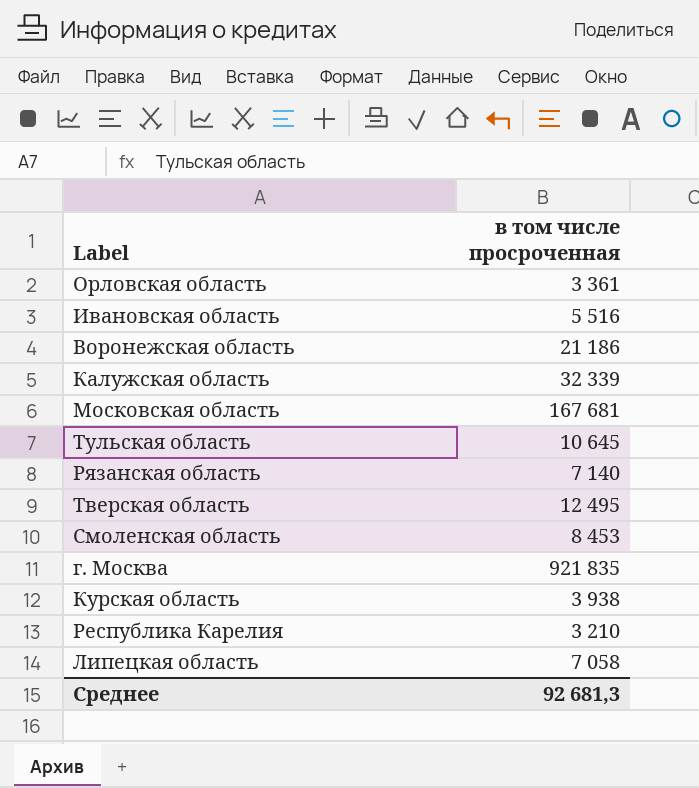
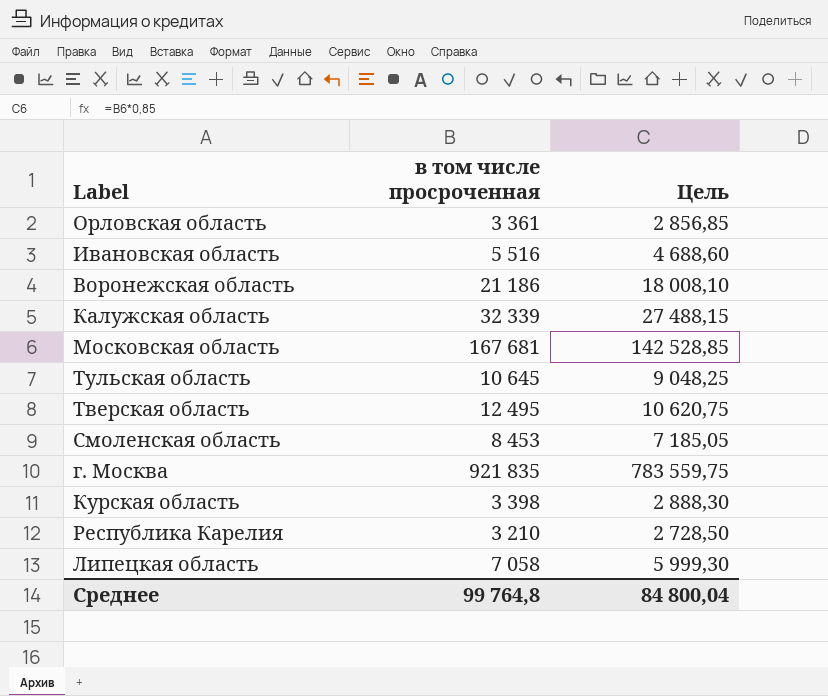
column Цель | formula: none -> [в том числе просроченная] * 0,85
row Рязанская область: 7 140 -> none
Курская область | в том числе просроченная: 3 938 -> 3 398
Среднее | в том числе просроченная: 92 681,3 -> 99 764,8

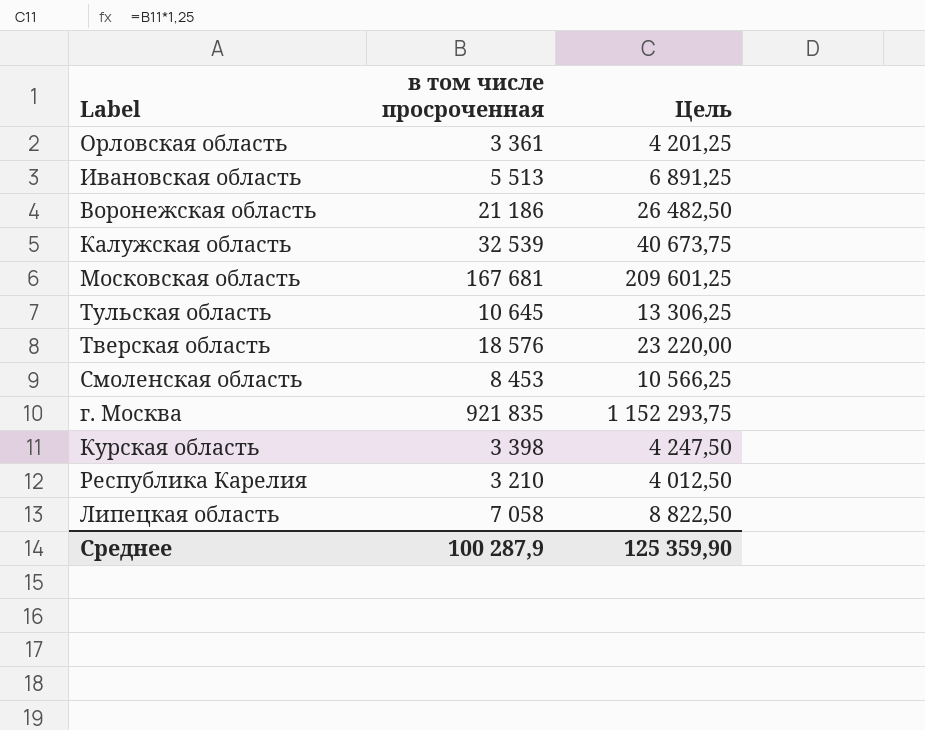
column Цель | formula: [в том числе просроченная] * 0,85 -> [в том числе просроченная] * 1,25
Ивановская область | в том числе просроченная: 5 516 -> 5 513
Калужская область | в том числе просроченная: 32 339 -> 32 539
Тверская область | в том числе просроченная: 12 495 -> 18 576
Среднее | в том числе просроченная: 99 764,8 -> 100 287,9
Среднее | Цель: 84 800,04 -> 125 359,90

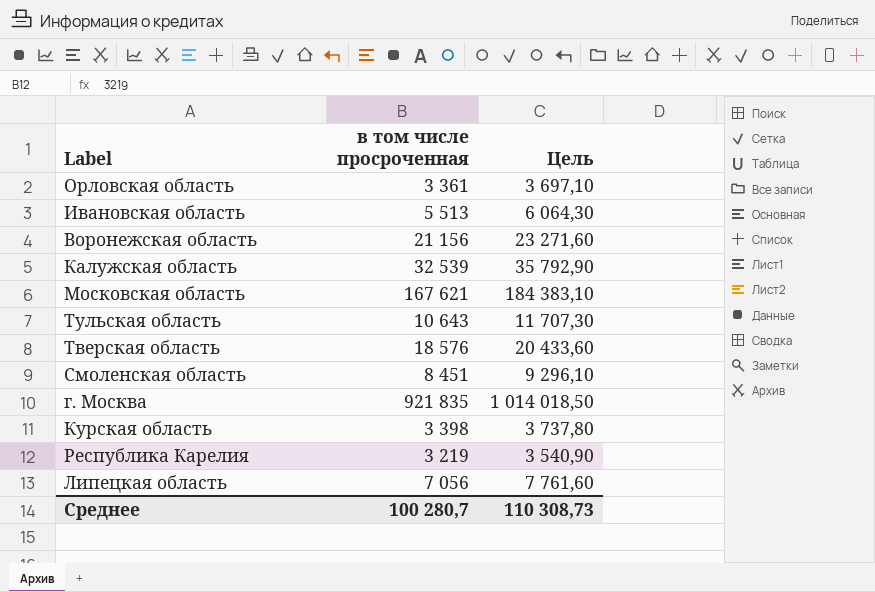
column Цель | formula: [в том числе просроченная] * 1,25 -> [в том числе просроченная] * 1,1
Воронежская область | в том числе просроченная: 21 186 -> 21 156
Московская область | в том числе просроченная: 167 681 -> 167 621
Тульская область | в том числе просроченная: 10 645 -> 10 643
Смоленская область | в том числе просроченная: 8 453 -> 8 451
Республика Карелия | в том числе просроченная: 3 210 -> 3 219
Липецкая область | в том числе просроченная: 7 058 -> 7 056
Среднее | в том числе просроченная: 100 287,9 -> 100 280,7
Среднее | Цель: 125 359,90 -> 110 308,73

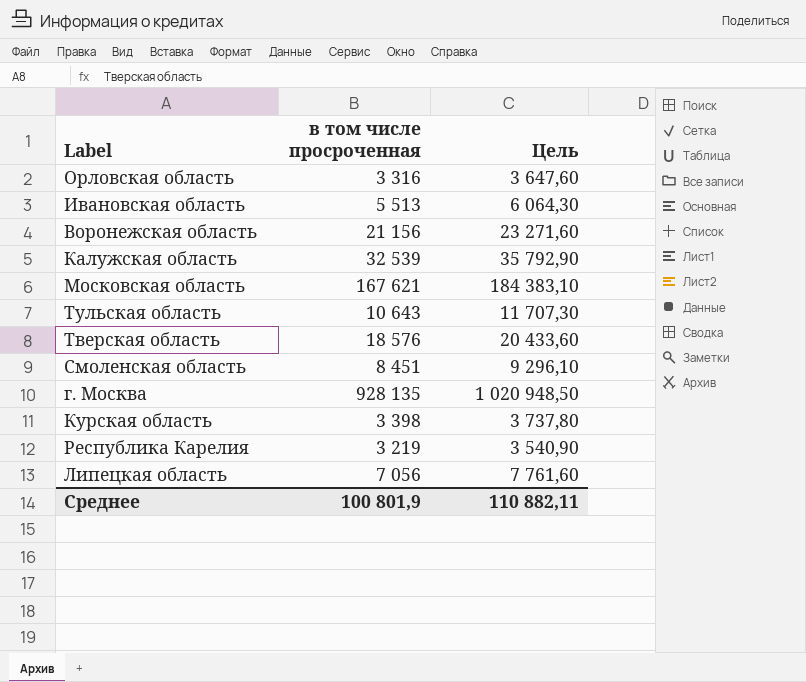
Орловская область | в том числе просроченная: 3 361 -> 3 316
Орловская область | Цель: 3 697,10 -> 3 647,60
г. Москва | в том числе просроченная: 921 835 -> 928 135
г. Москва | Цель: 1 014 018,50 -> 1 020 948,50
Среднее | в том числе просроченная: 100 280,7 -> 100 801,9
Среднее | Цель: 110 308,73 -> 110 882,11

